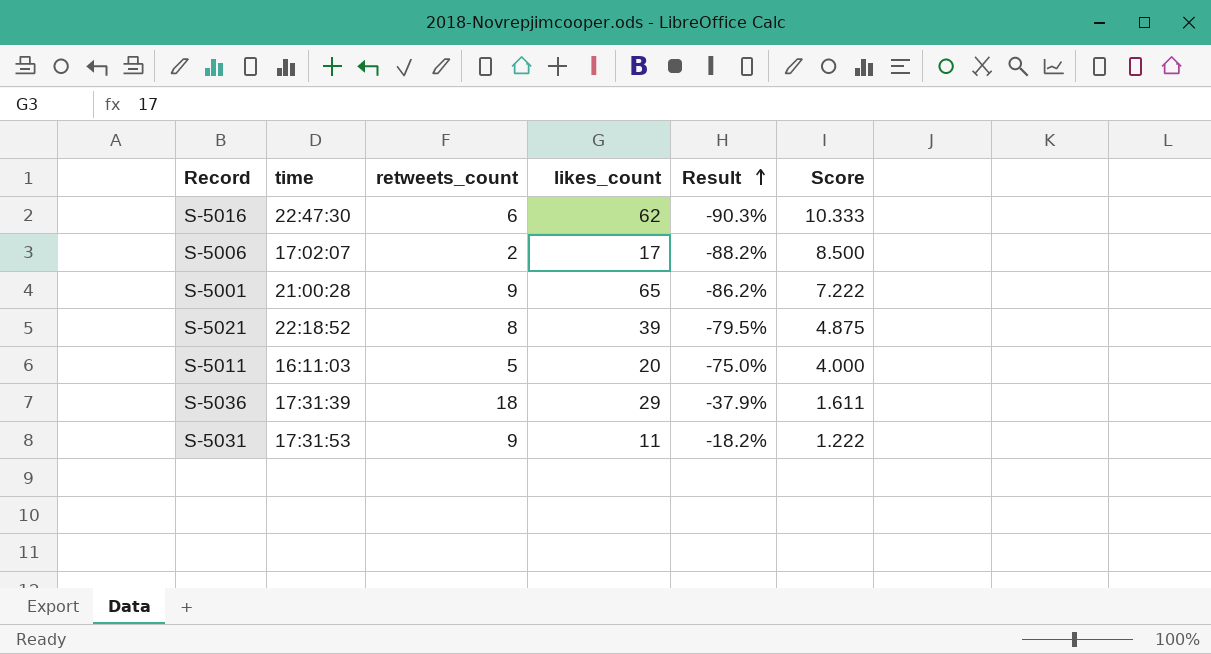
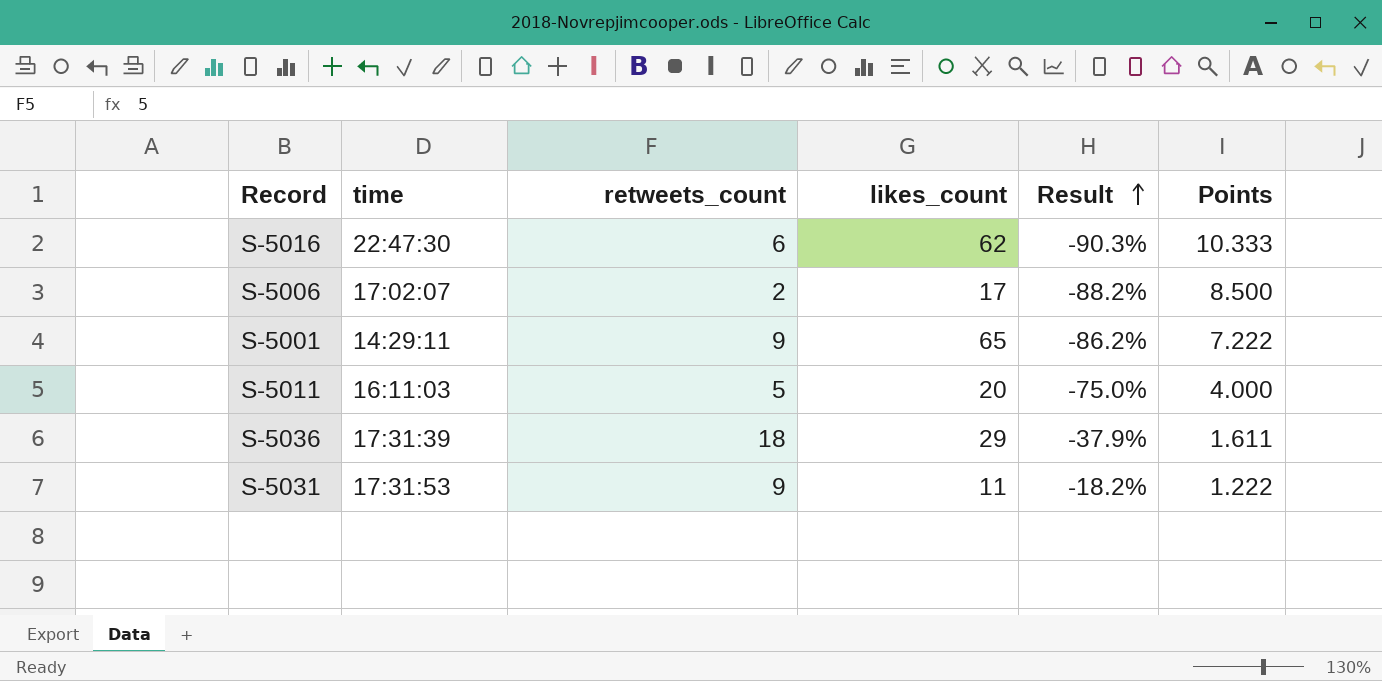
column name: Score -> Points
row S-5021: 22:18:52 | 8 | 39 | -79.5% | 4.875 -> none
S-5001 | time: 21:00:28 -> 14:29:11

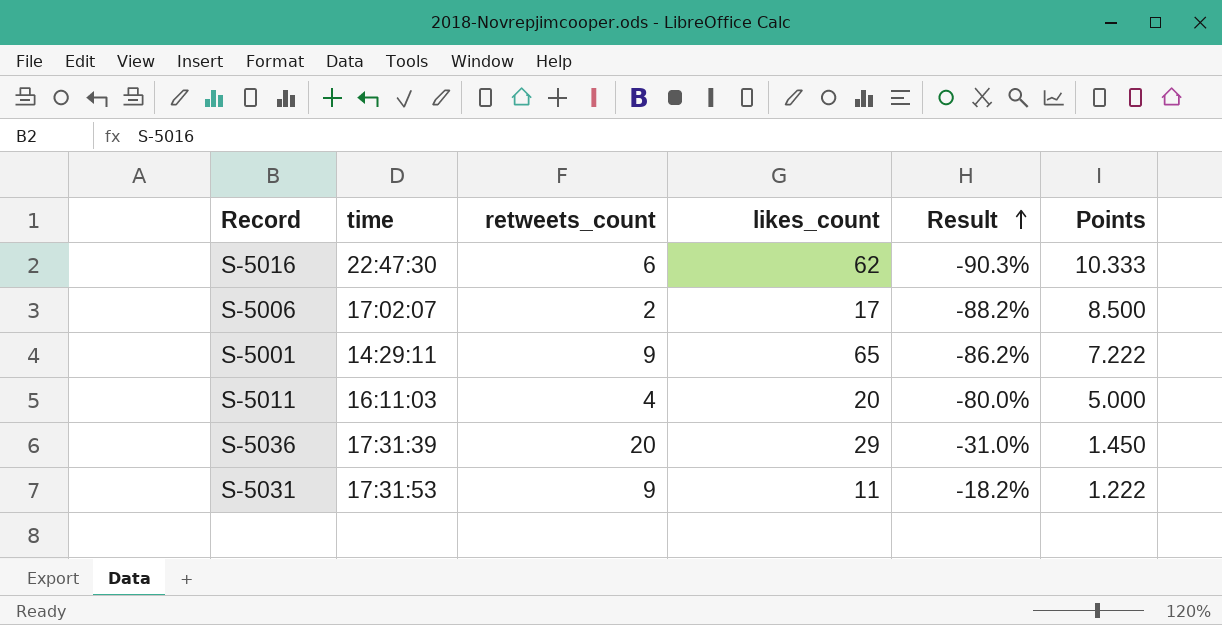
S-5011 | retweets_count: 5 -> 4
S-5011 | Result: -75.0% -> -80.0%
S-5011 | Points: 4.000 -> 5.000
S-5036 | retweets_count: 18 -> 20
S-5036 | Result: -37.9% -> -31.0%
S-5036 | Points: 1.611 -> 1.450

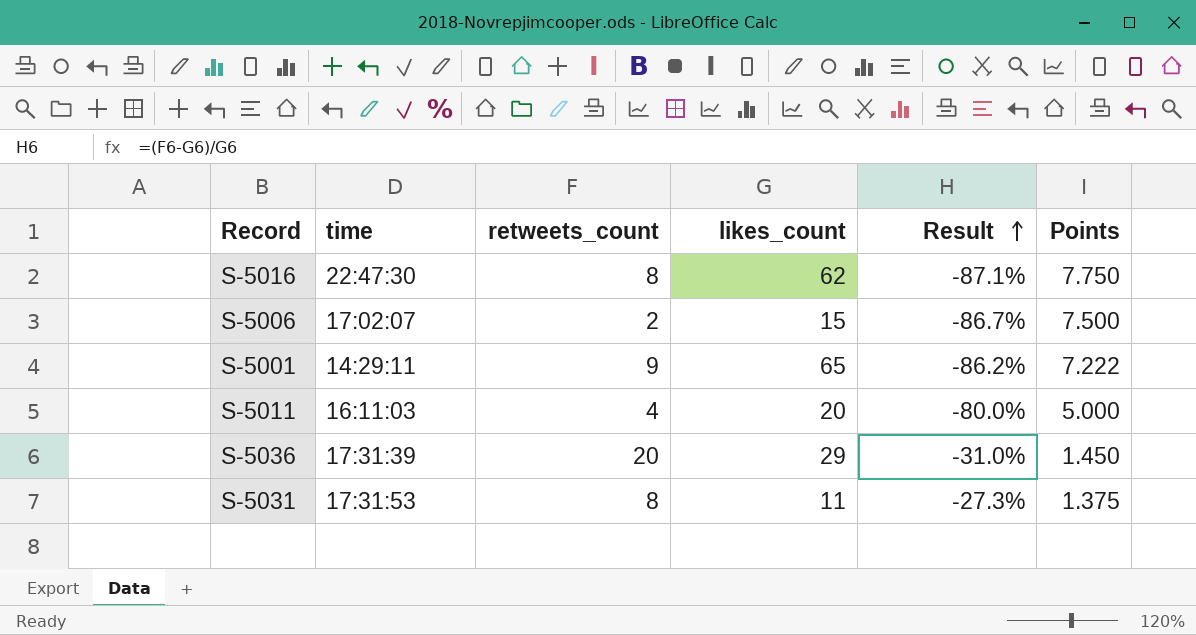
S-5016 | retweets_count: 6 -> 8
S-5016 | Result: -90.3% -> -87.1%
S-5016 | Points: 10.333 -> 7.750
S-5006 | likes_count: 17 -> 15
S-5006 | Result: -88.2% -> -86.7%
S-5006 | Points: 8.500 -> 7.500
S-5031 | retweets_count: 9 -> 8
S-5031 | Result: -18.2% -> -27.3%
S-5031 | Points: 1.222 -> 1.375

